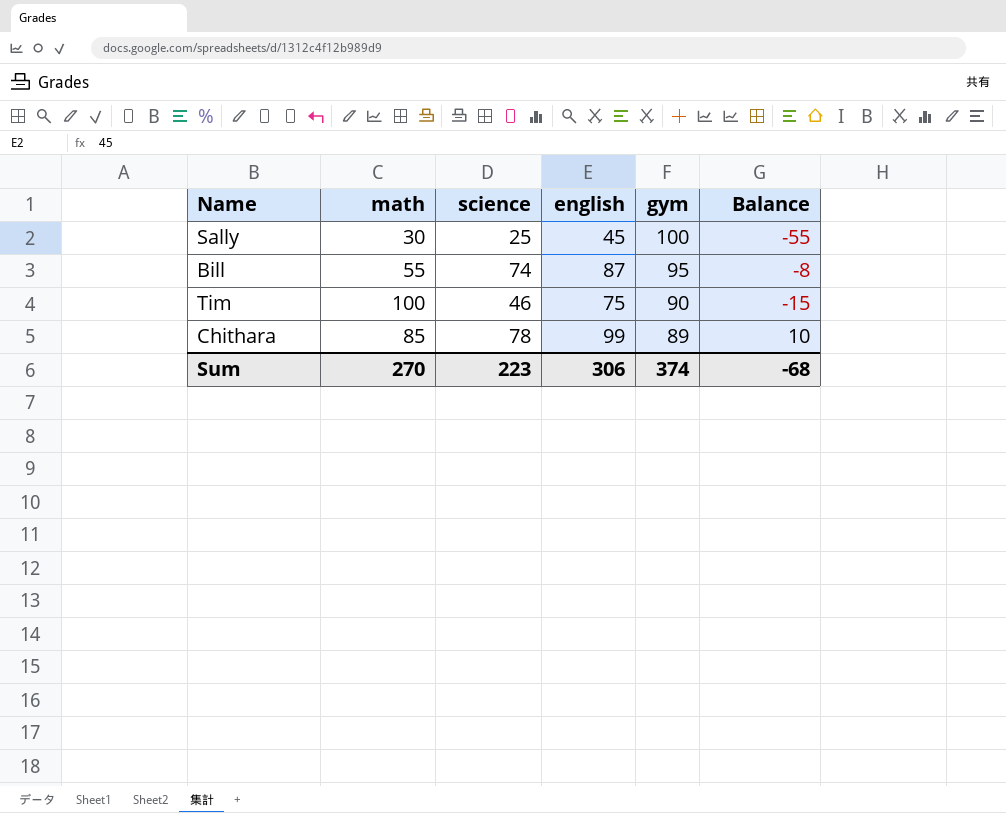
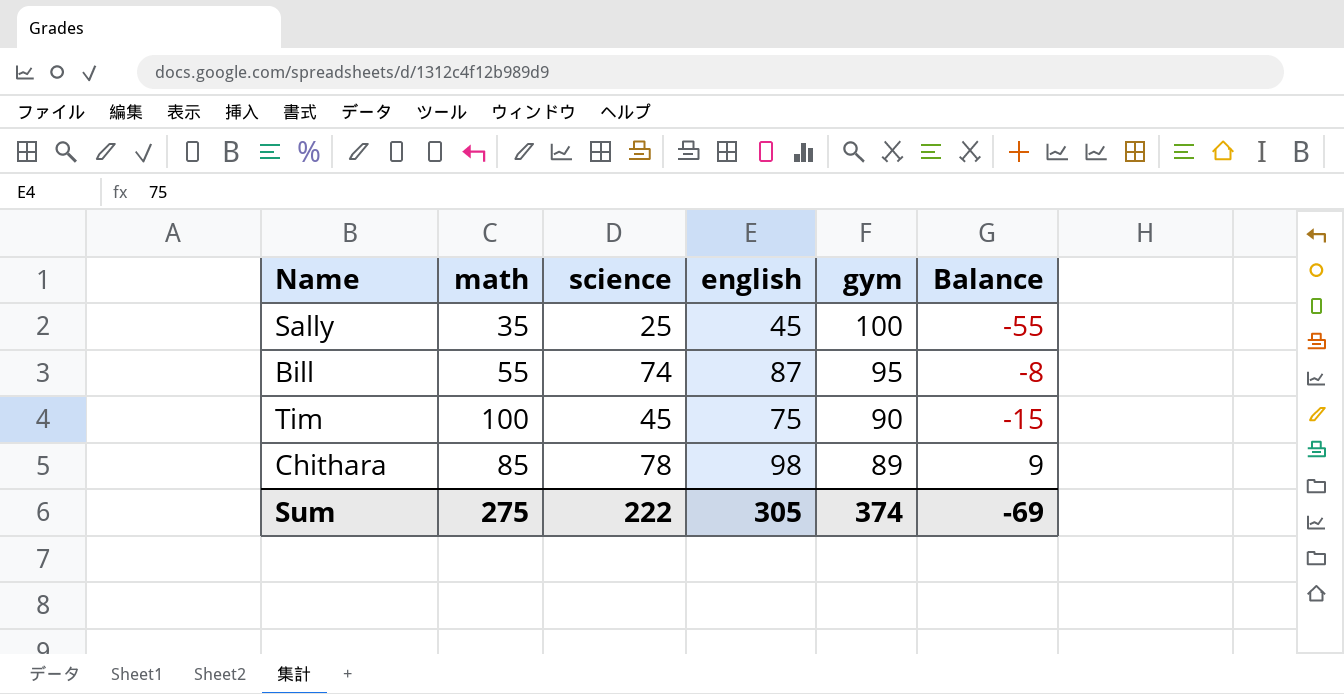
Sally | math: 30 -> 35
Tim | science: 46 -> 45
Chithara | english: 99 -> 98
Chithara | Balance: 10 -> 9
Sum | math: 270 -> 275
Sum | science: 223 -> 222
Sum | english: 306 -> 305
Sum | Balance: -68 -> -69

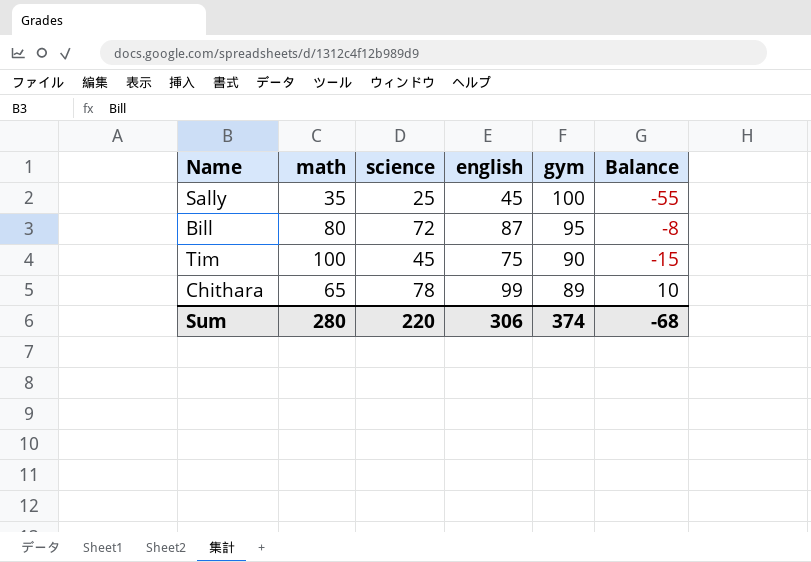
Bill | math: 55 -> 80
Bill | science: 74 -> 72
Chithara | math: 85 -> 65
Chithara | english: 98 -> 99
Chithara | Balance: 9 -> 10
Sum | math: 275 -> 280
Sum | science: 222 -> 220
Sum | english: 305 -> 306
Sum | Balance: -69 -> -68

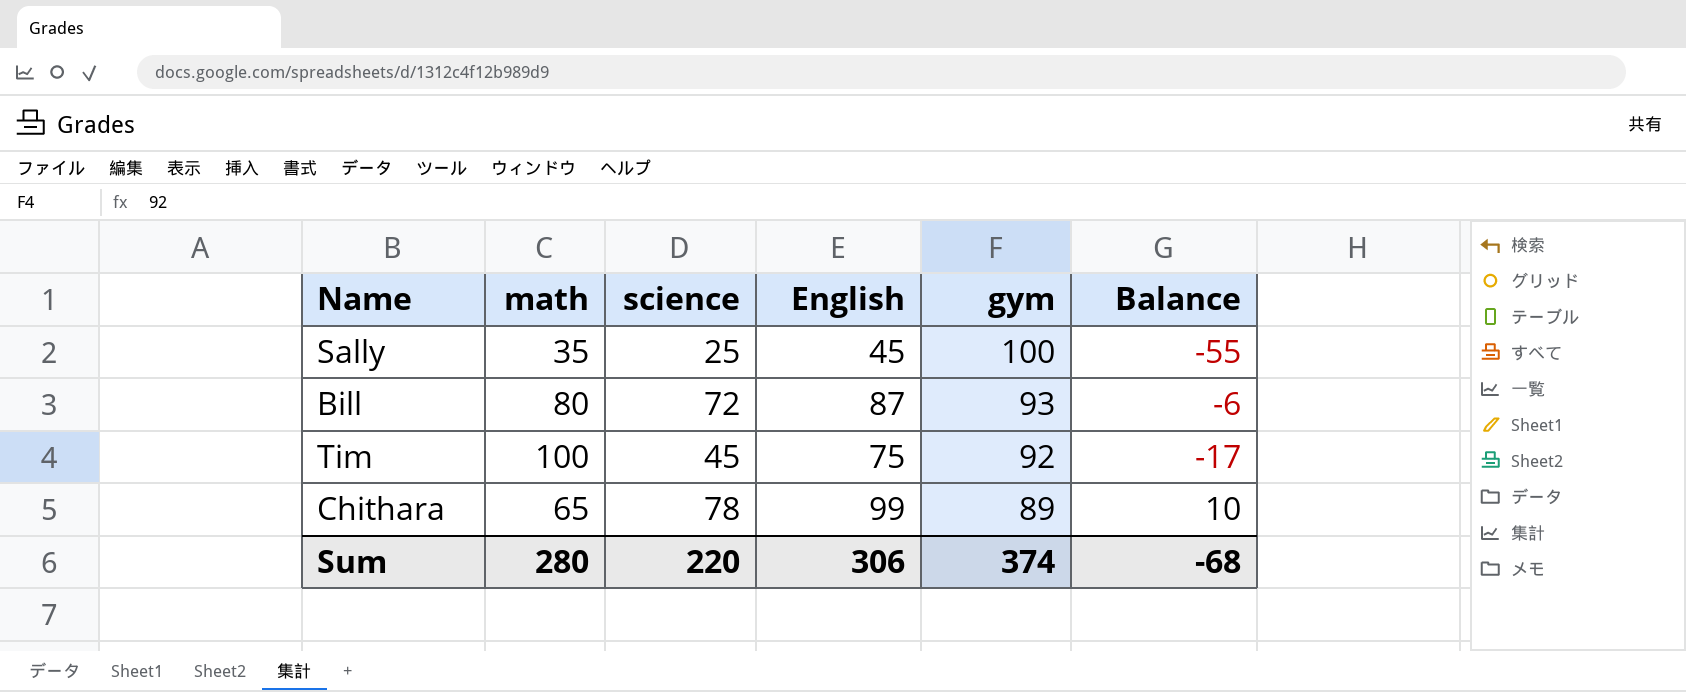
column name: english -> English
Bill | gym: 95 -> 93
Bill | Balance: -8 -> -6
Tim | gym: 90 -> 92
Tim | Balance: -15 -> -17

